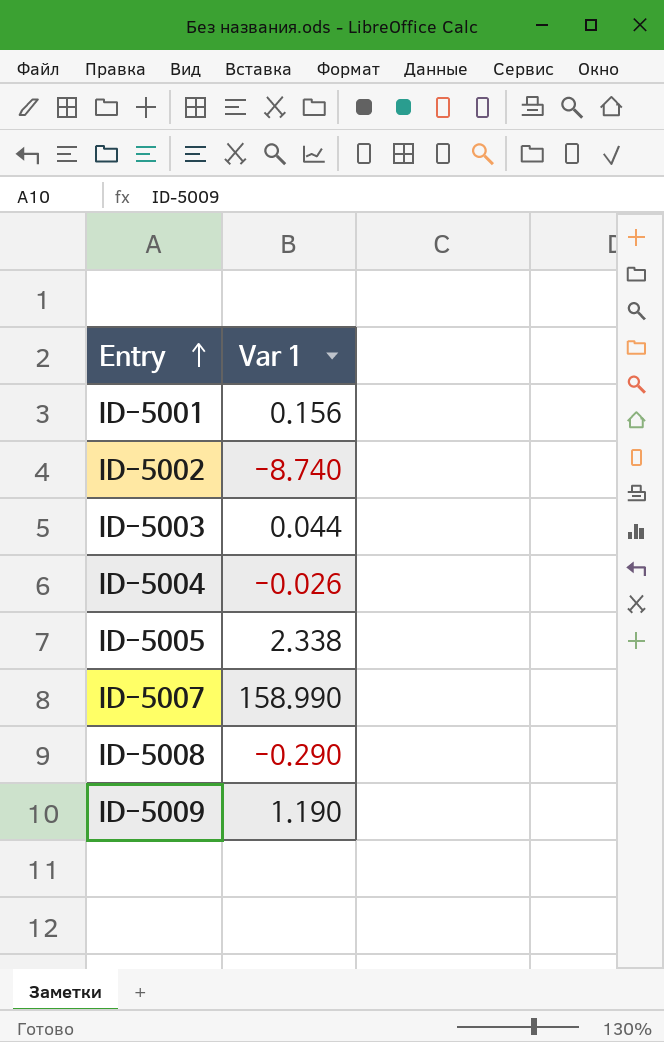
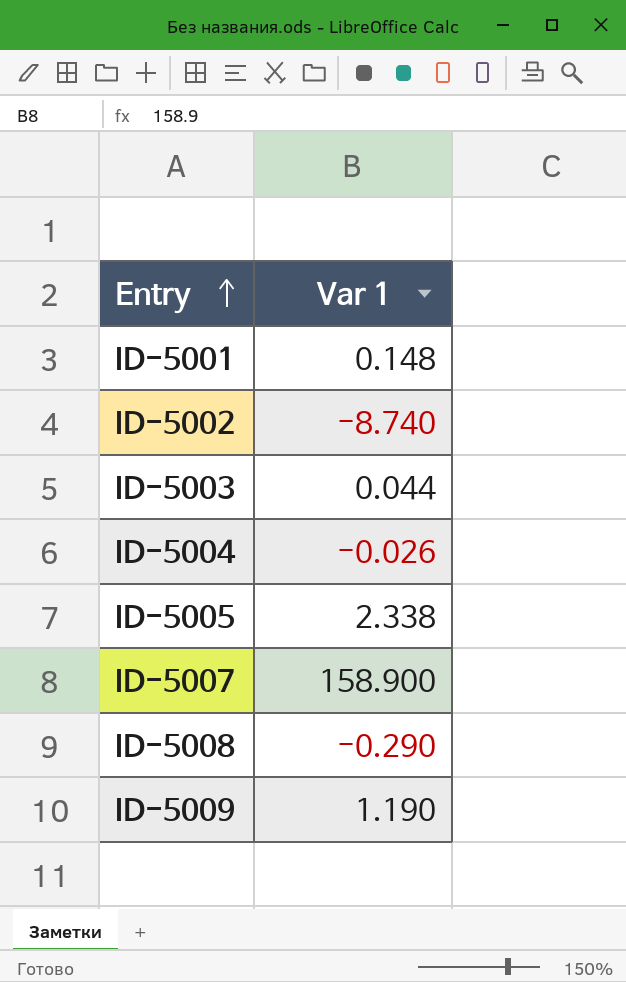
ID-5001 | Var 1: 0.156 -> 0.148
ID-5007 | Var 1: 158.990 -> 158.900

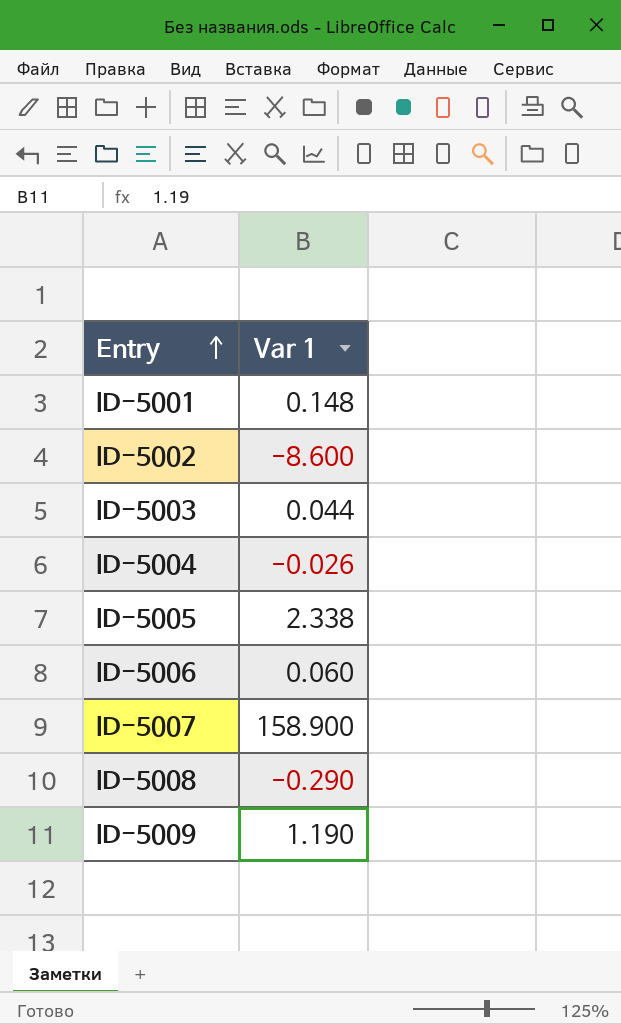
ID-5002 | Var 1: -8.740 -> -8.600
row ID-5006: none -> 0.060

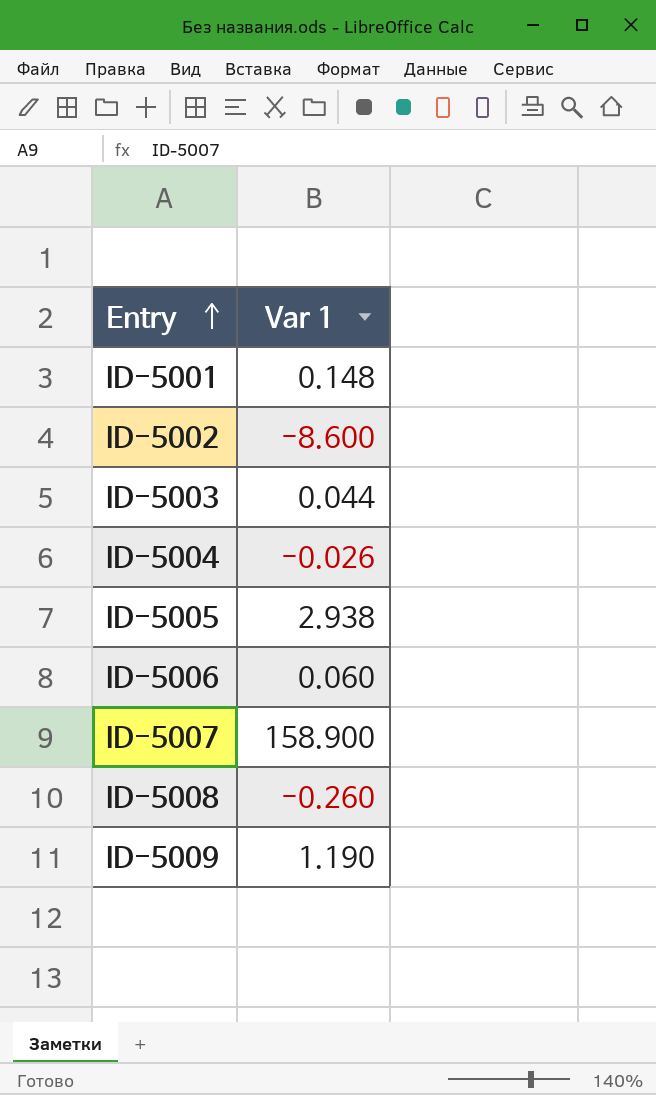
ID-5005 | Var 1: 2.338 -> 2.938
ID-5008 | Var 1: -0.290 -> -0.260

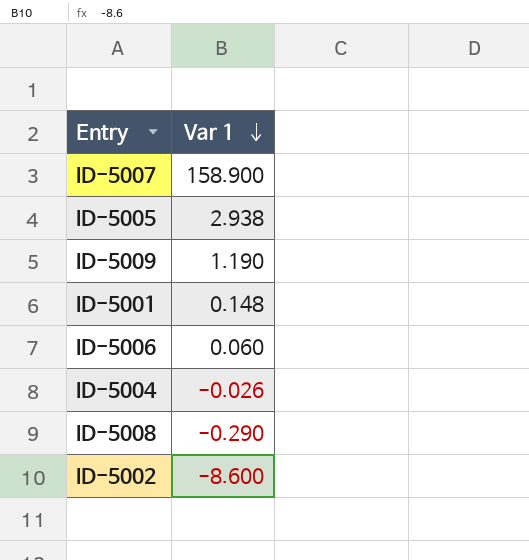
row order: Entry ascending -> Var 1 descending
row ID-5003: 0.044 -> none
ID-5008 | Var 1: -0.260 -> -0.290

